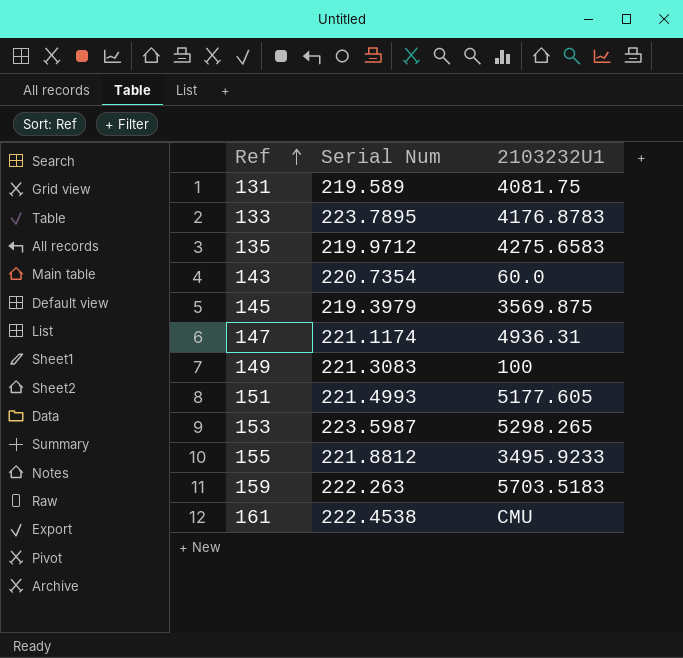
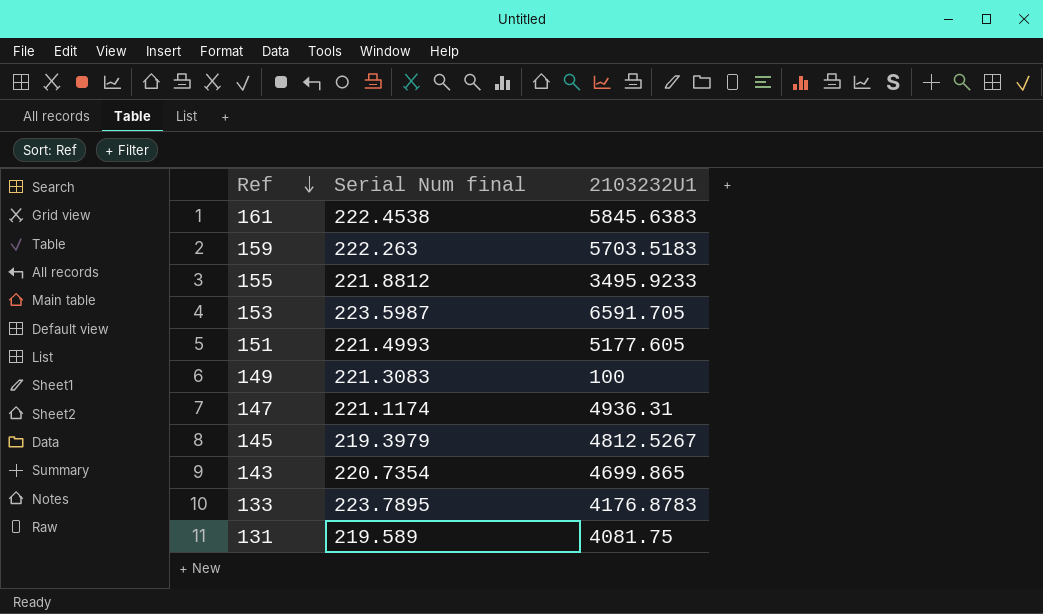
row order: Ref ascending -> Ref descending
column name: Serial Num -> Serial Num final
row 135: 219.9712 | 4275.6583 -> none
161 | 2103232U1: CMU -> 5845.6383
153 | 2103232U1: 5298.265 -> 6591.705
145 | 2103232U1: 3569.875 -> 4812.5267
143 | 2103232U1: 60.0 -> 4699.865

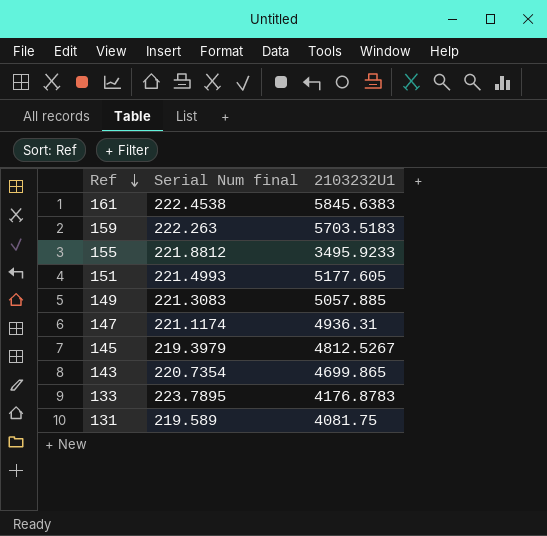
row 153: 223.5987 | 6591.705 -> none
149 | 2103232U1: 100 -> 5057.885

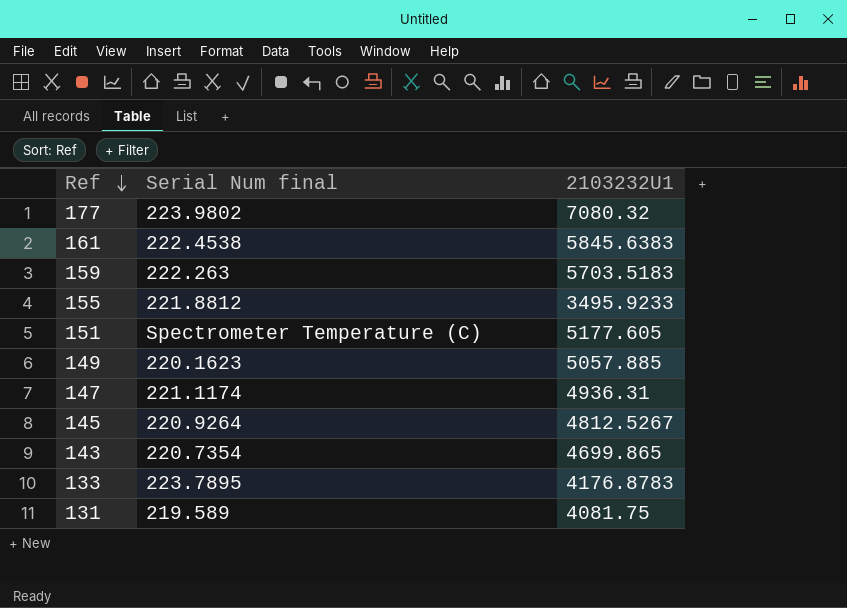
row 177: none -> 223.9802 | 7080.32
151 | Serial Num final: 221.4993 -> Spectrometer Temperature (C)
149 | Serial Num final: 221.3083 -> 220.1623
145 | Serial Num final: 219.3979 -> 220.9264

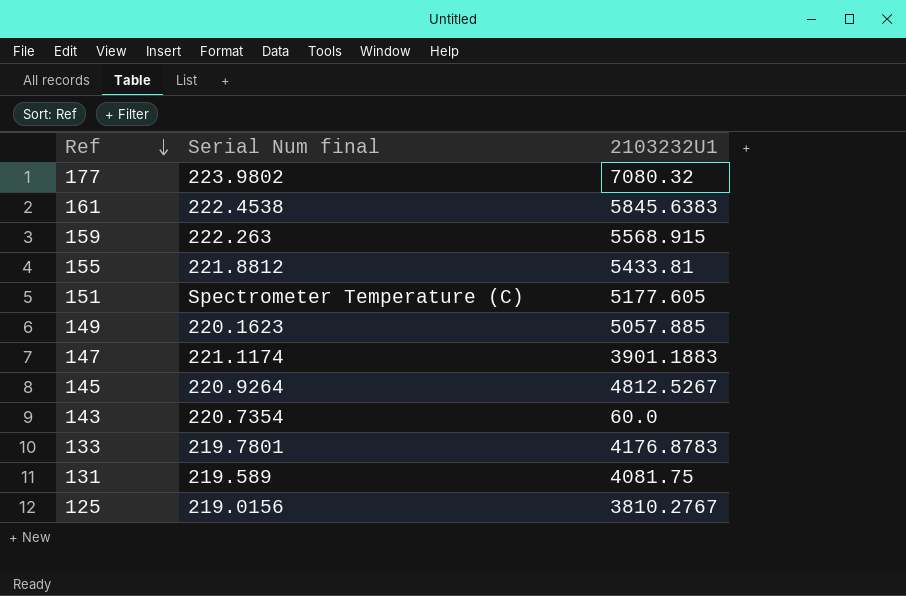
159 | 2103232U1: 5703.5183 -> 5568.915
155 | 2103232U1: 3495.9233 -> 5433.81
147 | 2103232U1: 4936.31 -> 3901.1883
143 | 2103232U1: 4699.865 -> 60.0
133 | Serial Num final: 223.7895 -> 219.7801
row 125: none -> 219.0156 | 3810.2767

